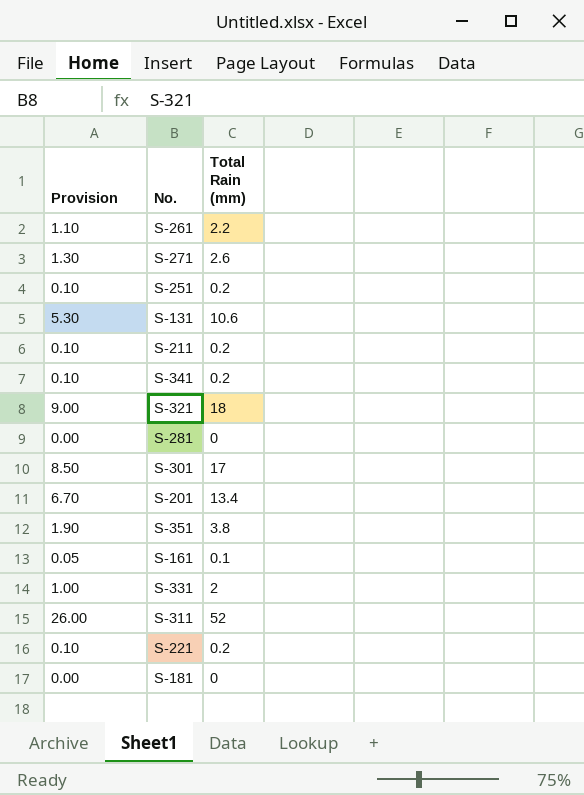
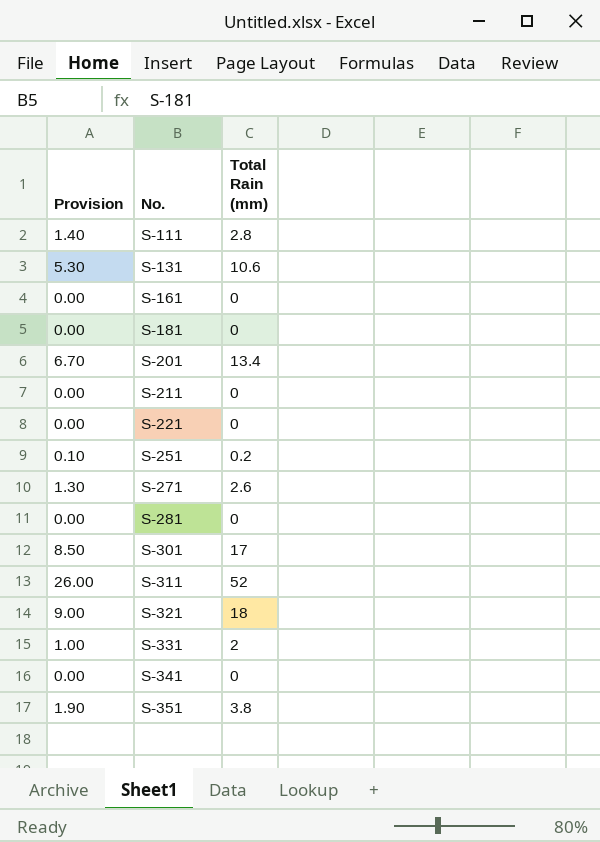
row order: none -> No. ascending
row S-261: 1.10 | 2.2 -> none
row S-111: none -> 1.40 | 2.8
S-161 | Provision: 0.05 -> 0.00
S-161 | Total Rain (mm): 0.1 -> 0
S-211 | Provision: 0.10 -> 0.00
S-211 | Total Rain (mm): 0.2 -> 0
S-221 | Provision: 0.10 -> 0.00
S-221 | Total Rain (mm): 0.2 -> 0
S-341 | Provision: 0.10 -> 0.00
S-341 | Total Rain (mm): 0.2 -> 0

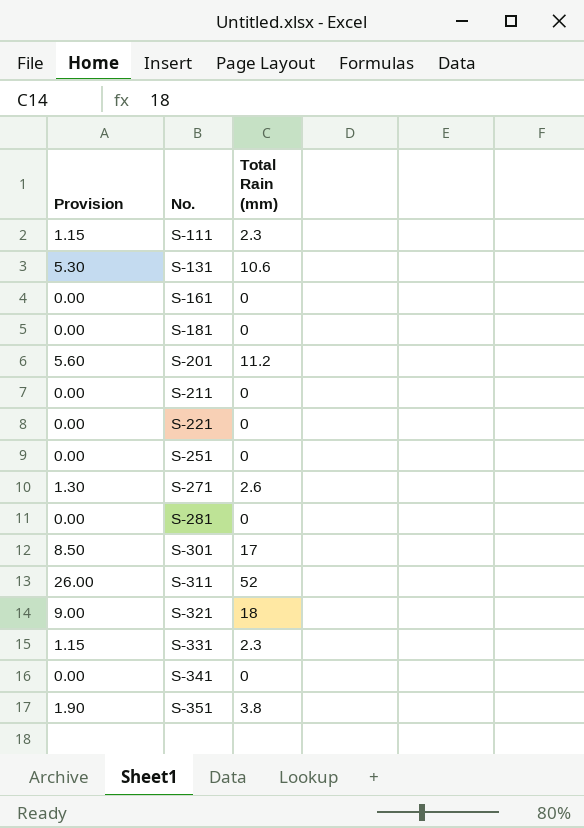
S-111 | Provision: 1.40 -> 1.15
S-111 | Total Rain (mm): 2.8 -> 2.3
S-201 | Provision: 6.70 -> 5.60
S-201 | Total Rain (mm): 13.4 -> 11.2
S-251 | Provision: 0.10 -> 0.00
S-251 | Total Rain (mm): 0.2 -> 0
S-331 | Provision: 1.00 -> 1.15
S-331 | Total Rain (mm): 2 -> 2.3

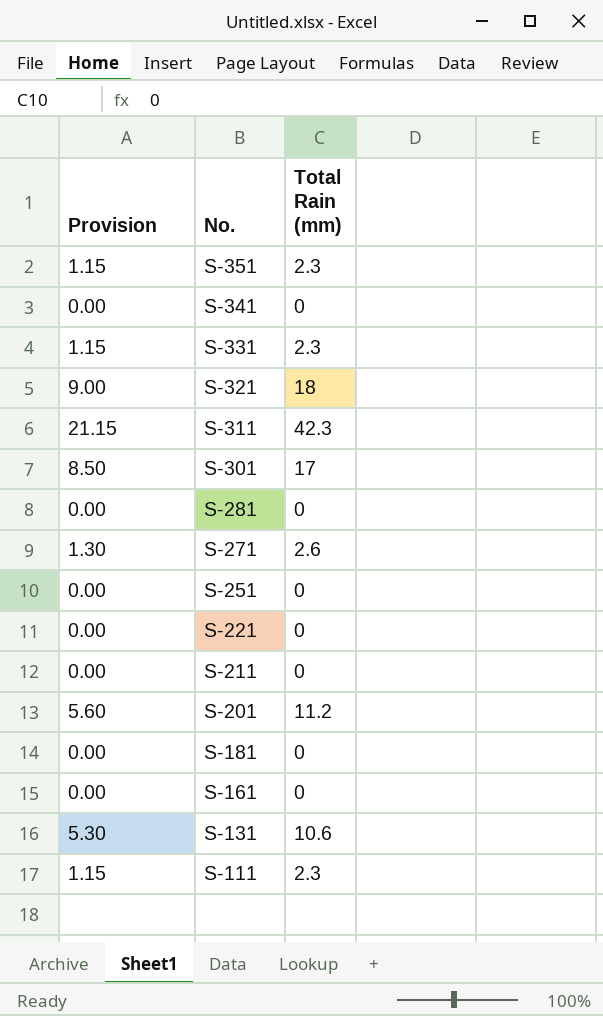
row order: No. ascending -> No. descending
S-351 | Provision: 1.90 -> 1.15
S-351 | Total Rain (mm): 3.8 -> 2.3
S-311 | Provision: 26.00 -> 21.15
S-311 | Total Rain (mm): 52 -> 42.3

